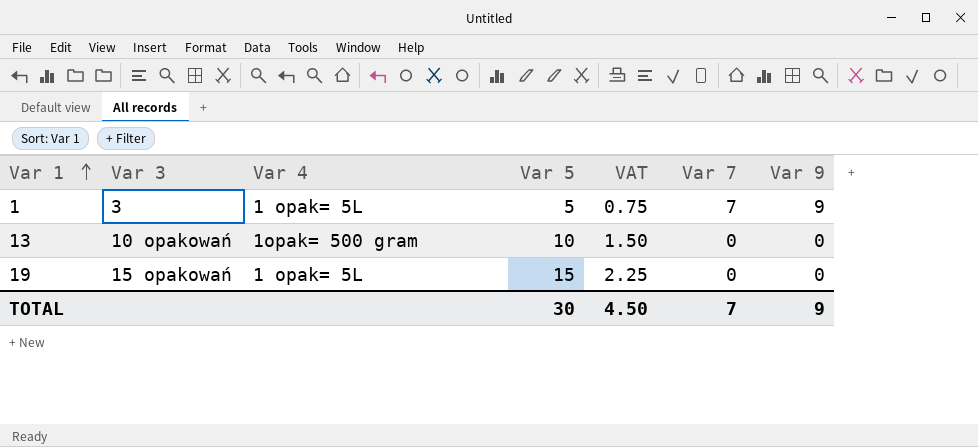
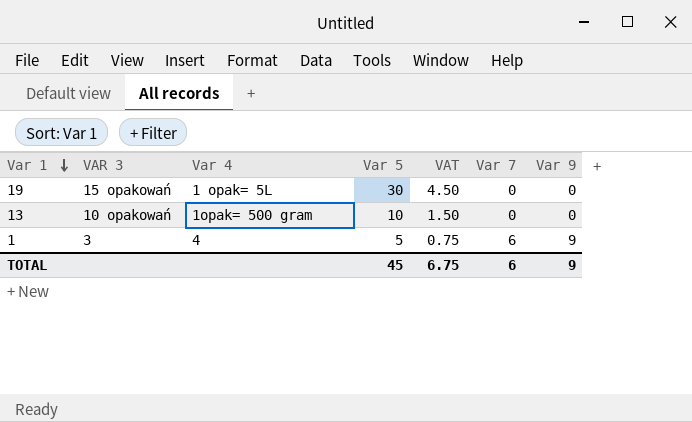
row order: Var 1 ascending -> Var 1 descending
column name: Var 3 -> VAR 3
19 | Var 5: 15 -> 30
19 | VAT: 2.25 -> 4.50
1 | Var 4: 1 opak= 5L -> 4
1 | Var 7: 7 -> 6
TOTAL | Var 5: 30 -> 45
TOTAL | VAT: 4.50 -> 6.75
TOTAL | Var 7: 7 -> 6

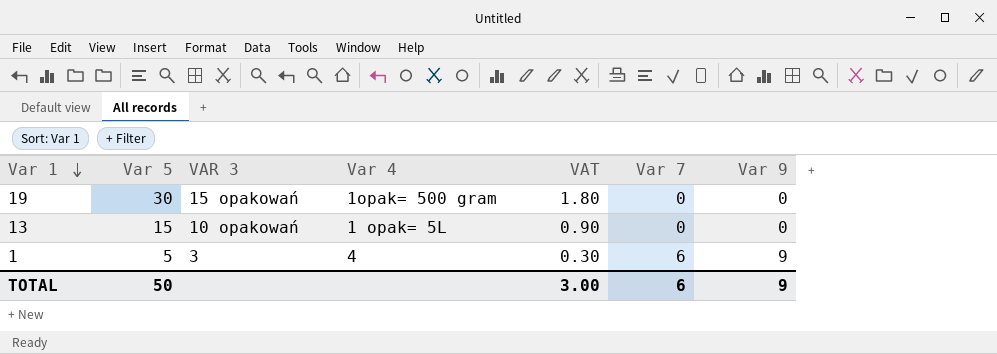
column Var 5 | position: 4 -> 2
column VAT | formula: [Var 5] * 0.15 -> [Var 5] * 0.06
19 | Var 4: 1 opak= 5L -> 1opak= 500 gram
13 | Var 5: 10 -> 15
13 | Var 4: 1opak= 500 gram -> 1 opak= 5L
TOTAL | Var 5: 45 -> 50
TOTAL | VAT: 6.75 -> 3.00

